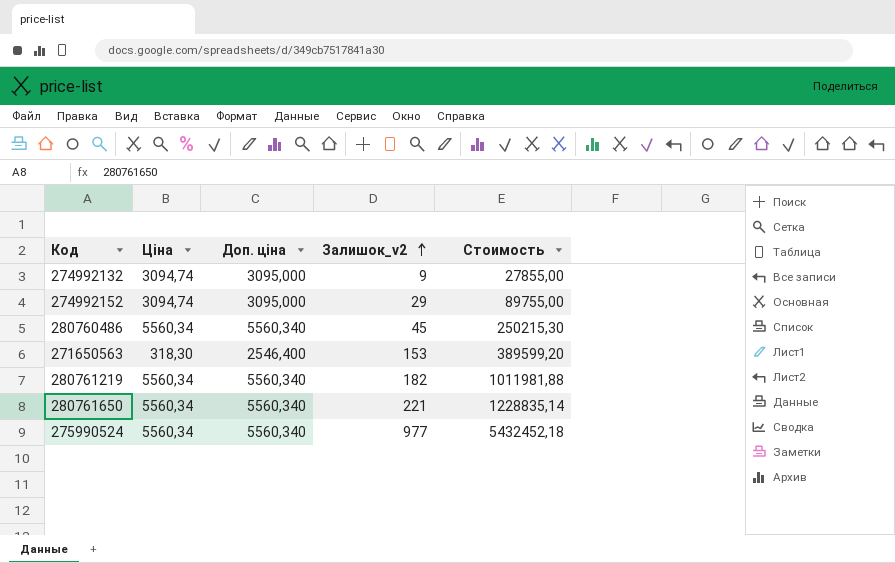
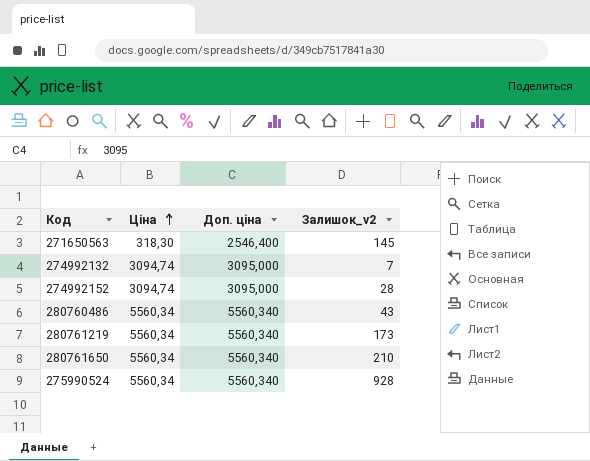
row order: Залишок_v2 ascending -> Ціна ascending
column Стоимость | formula: [Доп. ціна] * [Залишок_v2] -> none
271650563 | Залишок_v2: 153 -> 145
274992132 | Залишок_v2: 9 -> 7
274992152 | Залишок_v2: 29 -> 28
280760486 | Залишок_v2: 45 -> 43
280761219 | Залишок_v2: 182 -> 173
280761650 | Залишок_v2: 221 -> 210
275990524 | Залишок_v2: 977 -> 928

